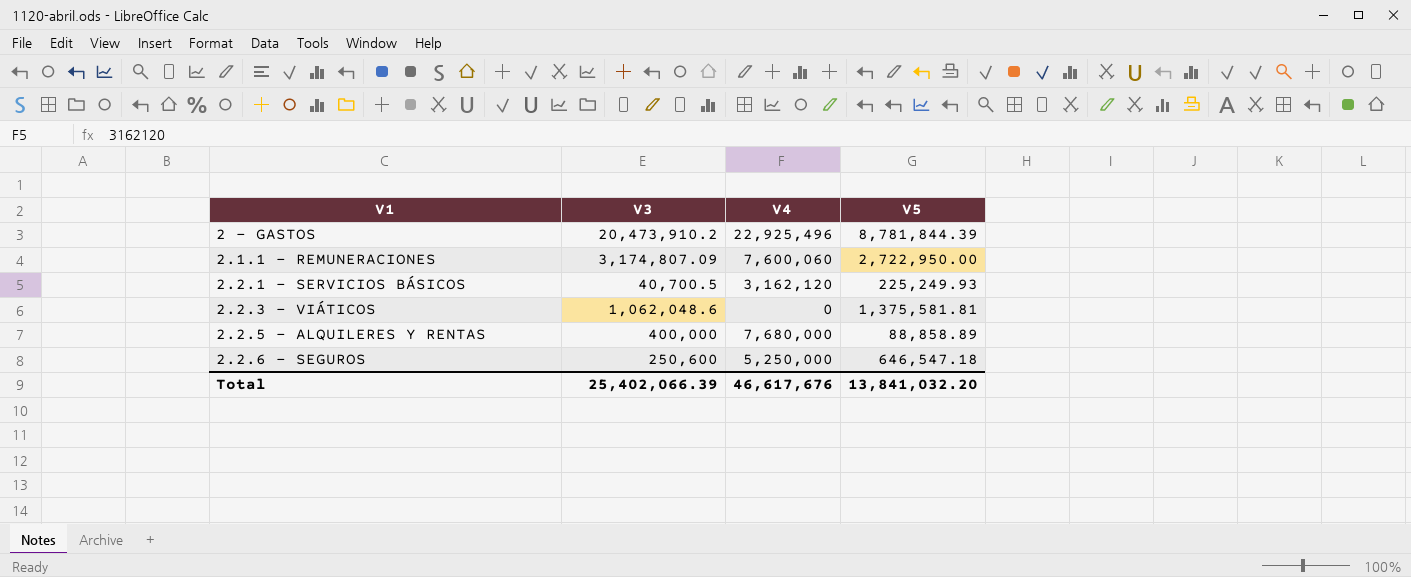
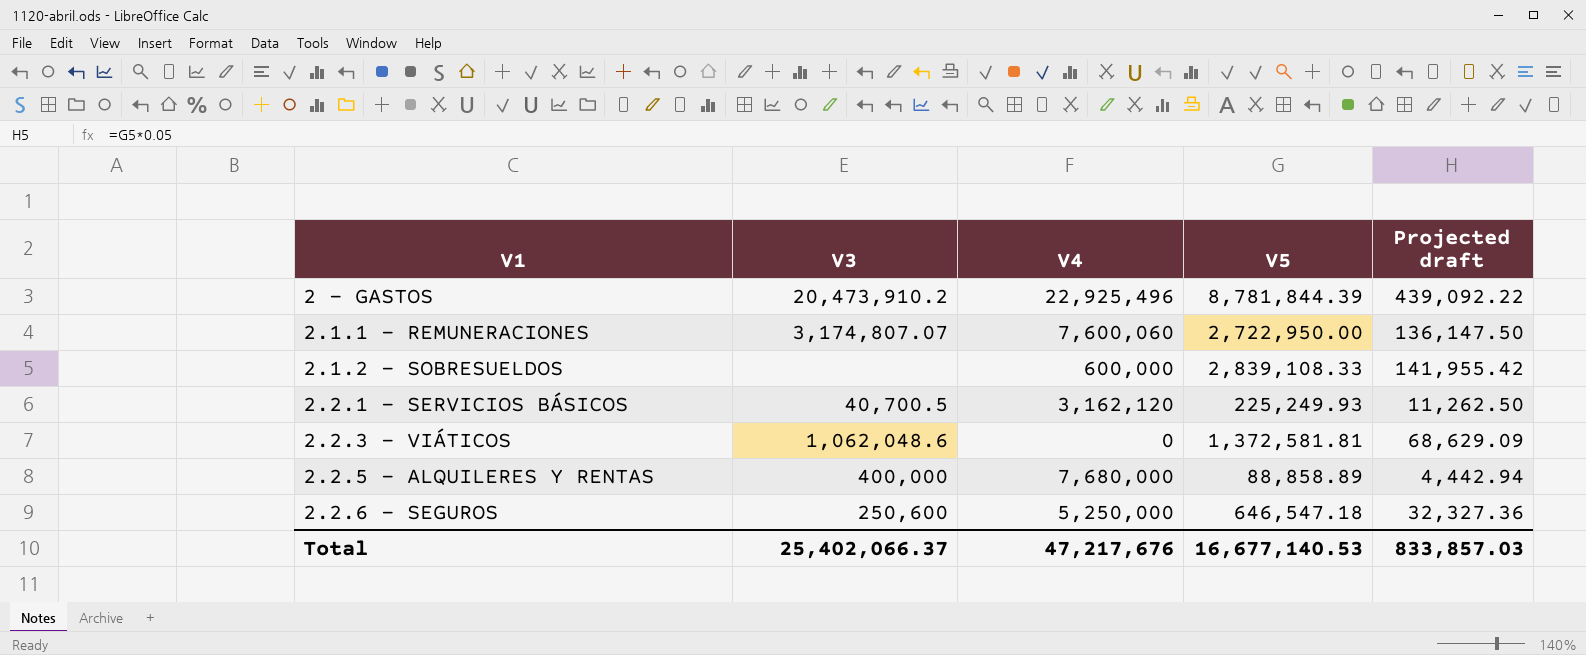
column Projected draft | formula: none -> [V5] * 0.05
2.1.1 - REMUNERACIONES | V3: 3,174,807.09 -> 3,174,807.07
row 2.1.2 - SOBRESUELDOS: none -> none | 600,000 | 2,839,108.33 | 141,955.42
2.2.3 - VIÁTICOS | V5: 1,375,581.81 -> 1,372,581.81
Total | V3: 25,402,066.39 -> 25,402,066.37
Total | V4: 46,617,676 -> 47,217,676
Total | V5: 13,841,032.20 -> 16,677,140.53

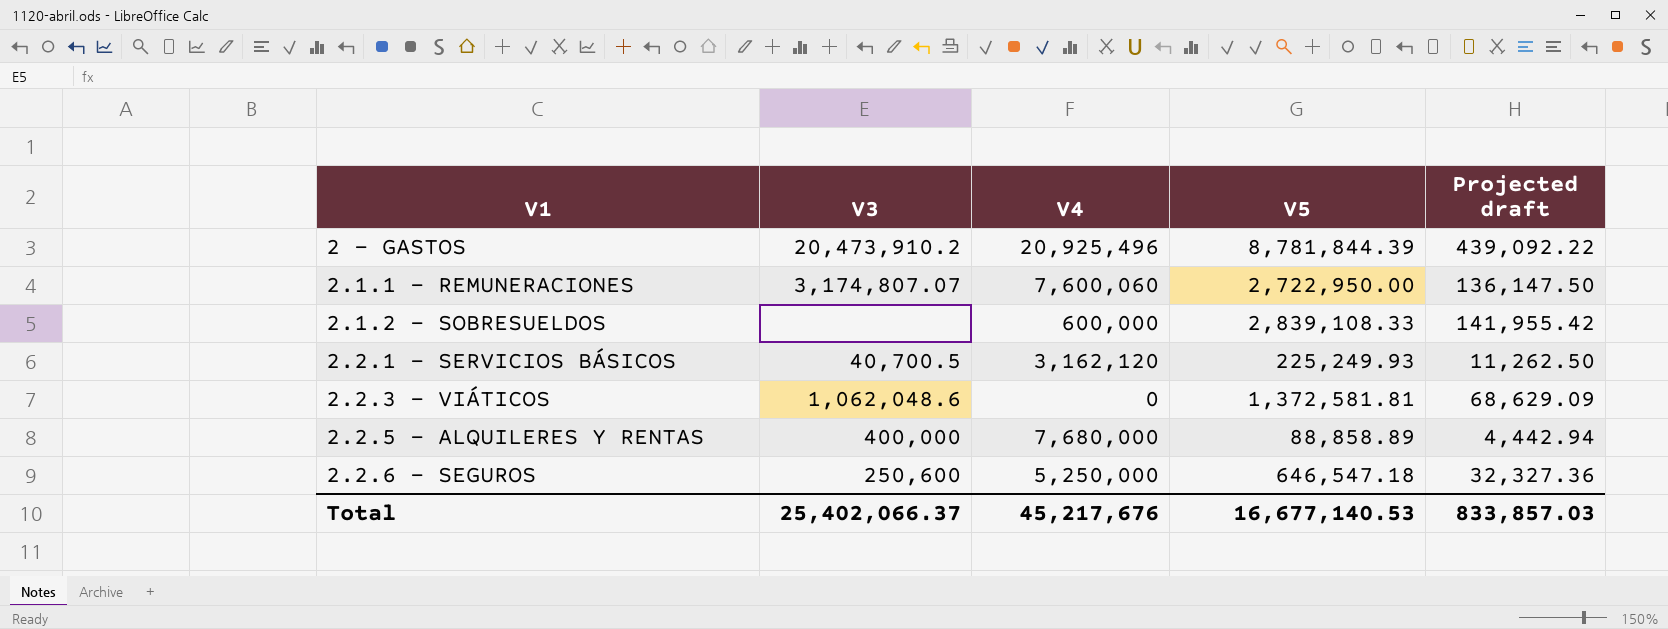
2 - GASTOS | V4: 22,925,496 -> 20,925,496
Total | V4: 47,217,676 -> 45,217,676

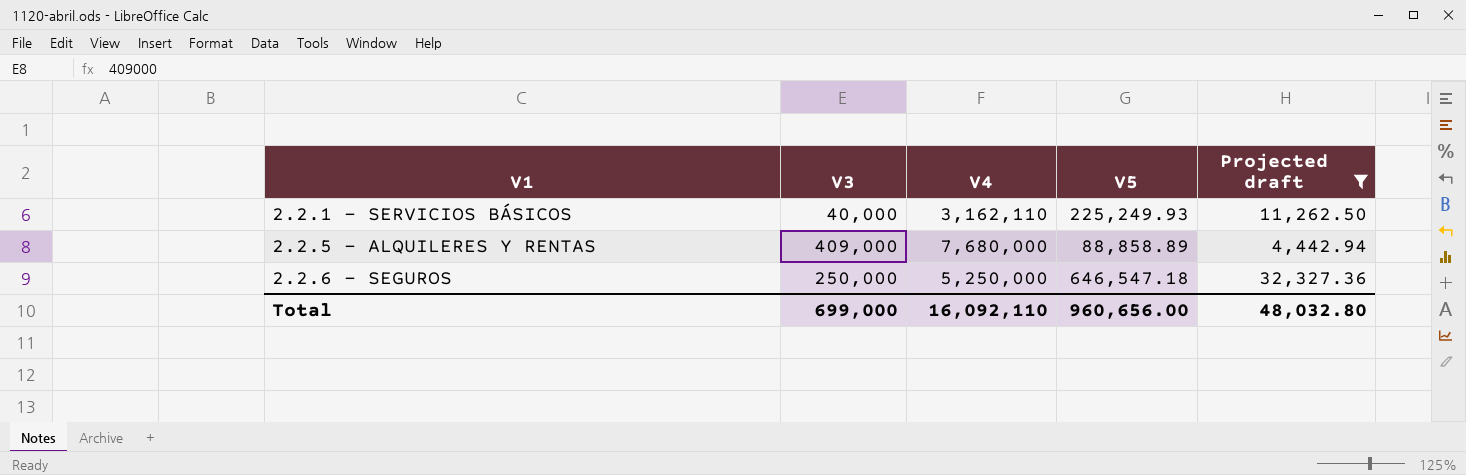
filter: none -> Projected draft <= 32,327.36
2.2.1 - SERVICIOS BÁSICOS | V3: 40,700.5 -> 40,000
2.2.1 - SERVICIOS BÁSICOS | V4: 3,162,120 -> 3,162,110
2.2.5 - ALQUILERES Y RENTAS | V3: 400,000 -> 409,000
2.2.6 - SEGUROS | V3: 250,600 -> 250,000
Total | V3: 25,402,066.37 -> 699,000
Total | V4: 45,217,676 -> 16,092,110
Total | V5: 16,677,140.53 -> 960,656.00
Total | Projected draft: 833,857.03 -> 48,032.80

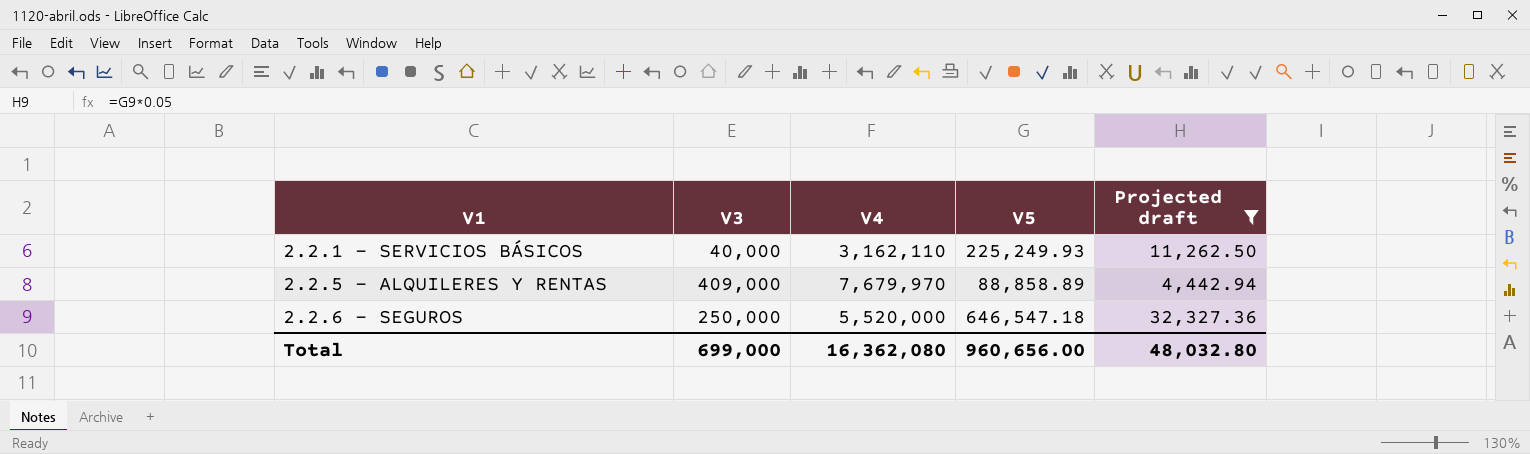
2.2.5 - ALQUILERES Y RENTAS | V4: 7,680,000 -> 7,679,970
2.2.6 - SEGUROS | V4: 5,250,000 -> 5,520,000
Total | V4: 16,092,110 -> 16,362,080

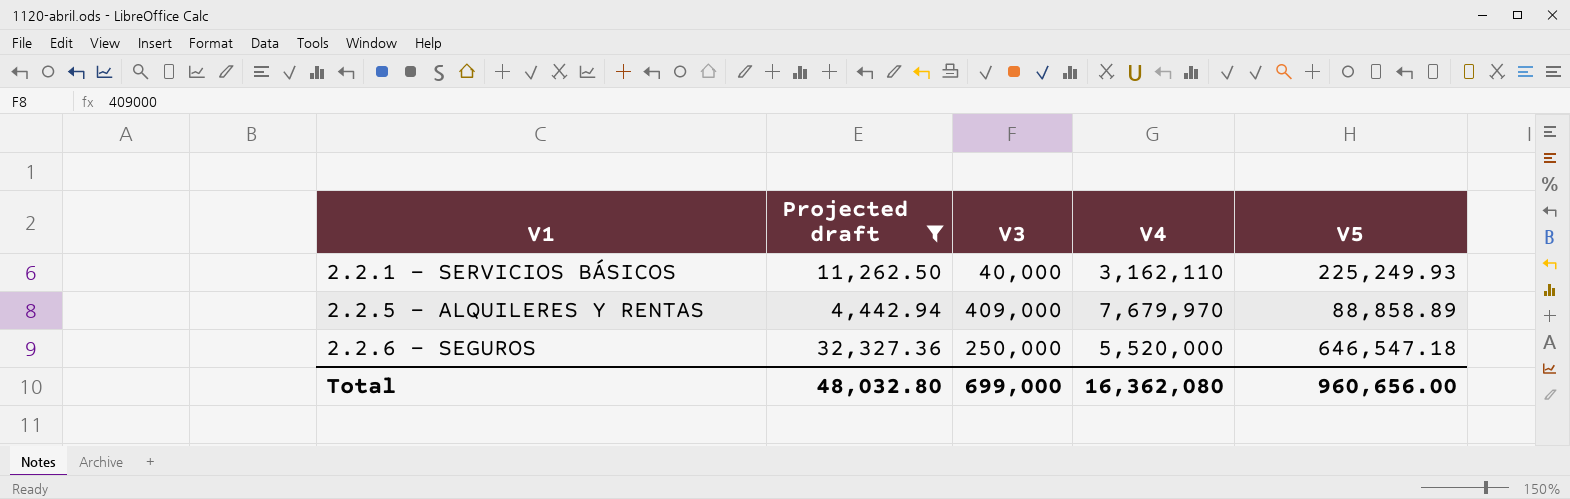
column Projected draft | position: 5 -> 2

